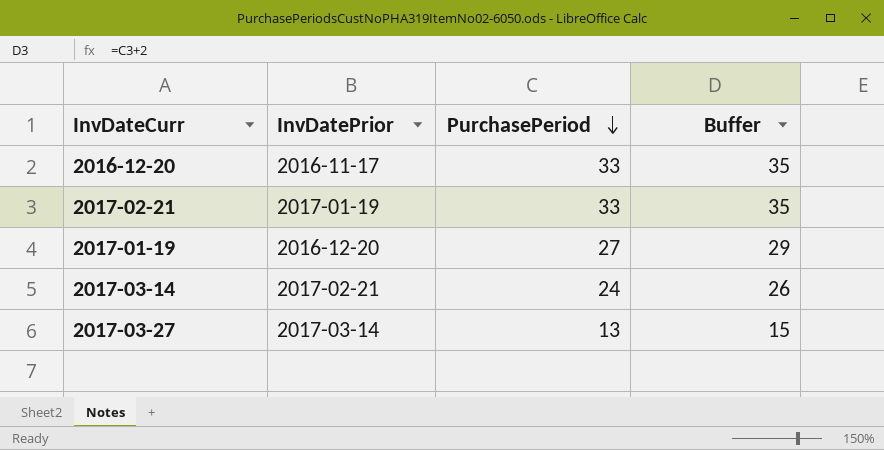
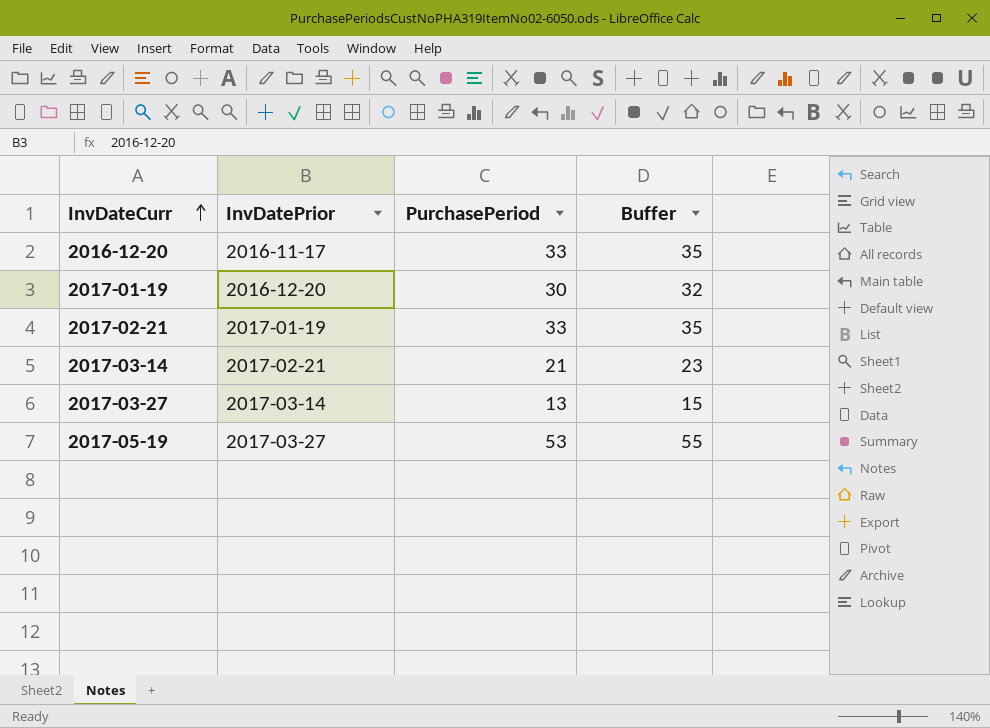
row order: PurchasePeriod descending -> InvDateCurr ascending
2017-01-19 | PurchasePeriod: 27 -> 30
2017-01-19 | Buffer: 29 -> 32
2017-03-14 | PurchasePeriod: 24 -> 21
2017-03-14 | Buffer: 26 -> 23
row 2017-05-19: none -> 2017-03-27 | 53 | 55

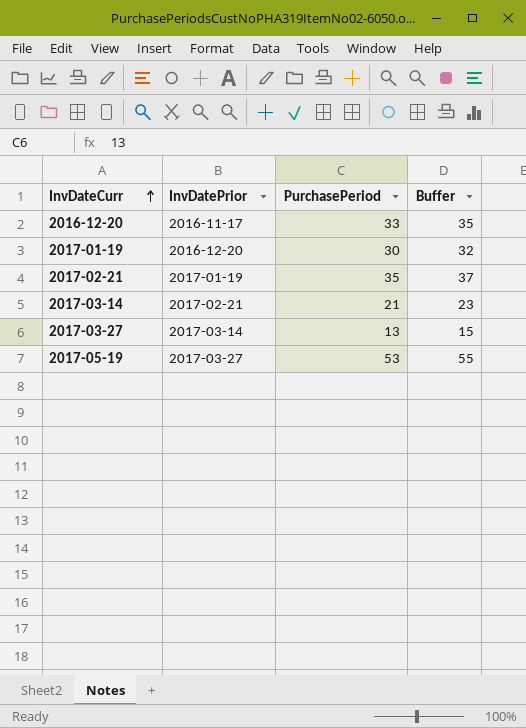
2017-02-21 | PurchasePeriod: 33 -> 35
2017-02-21 | Buffer: 35 -> 37

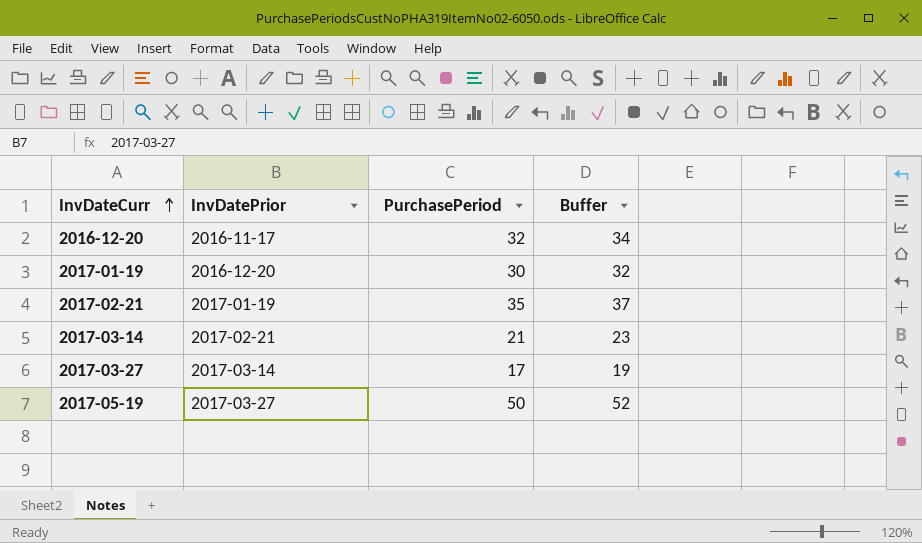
2016-12-20 | PurchasePeriod: 33 -> 32
2016-12-20 | Buffer: 35 -> 34
2017-03-27 | PurchasePeriod: 13 -> 17
2017-03-27 | Buffer: 15 -> 19
2017-05-19 | PurchasePeriod: 53 -> 50
2017-05-19 | Buffer: 55 -> 52

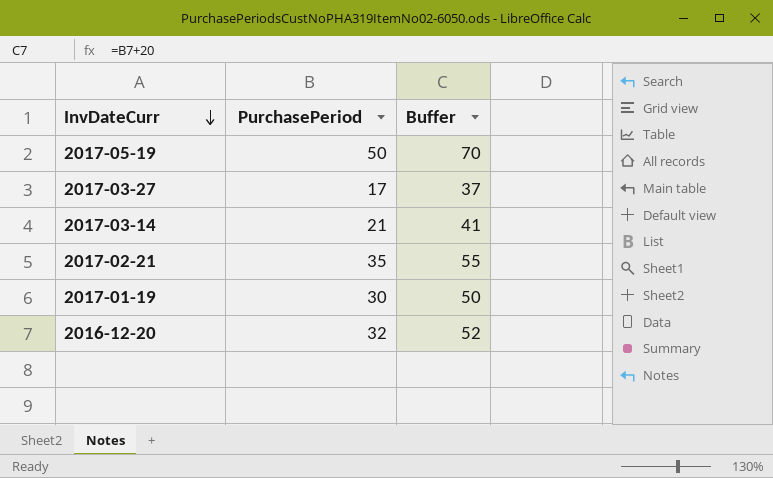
row order: InvDateCurr ascending -> InvDateCurr descending
column InvDatePrior | position: 2 -> none
column Buffer | formula: [PurchasePeriod] + 2 -> [PurchasePeriod] + 20

